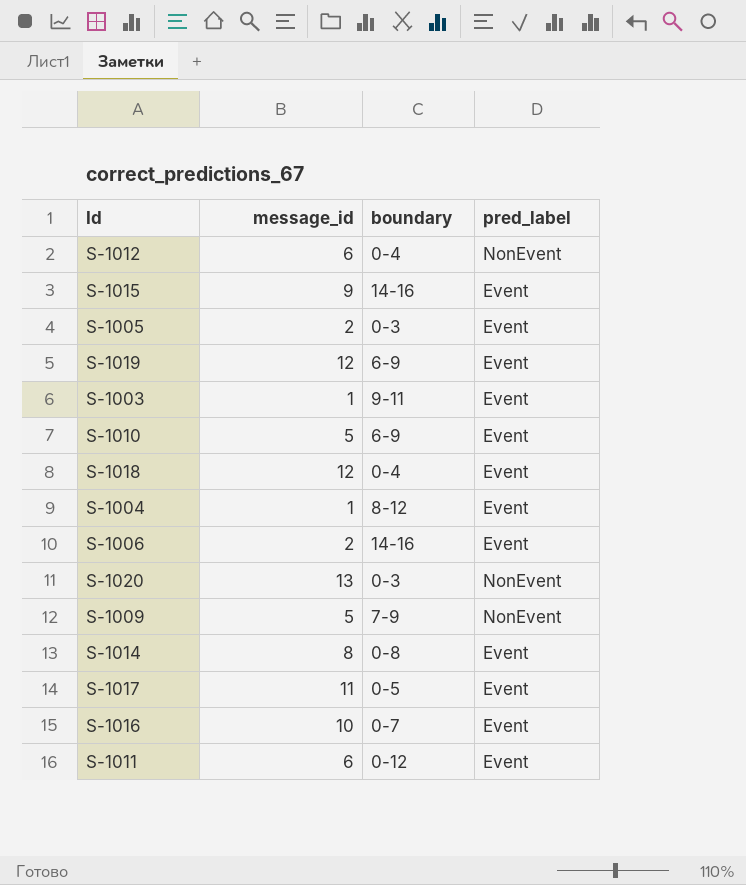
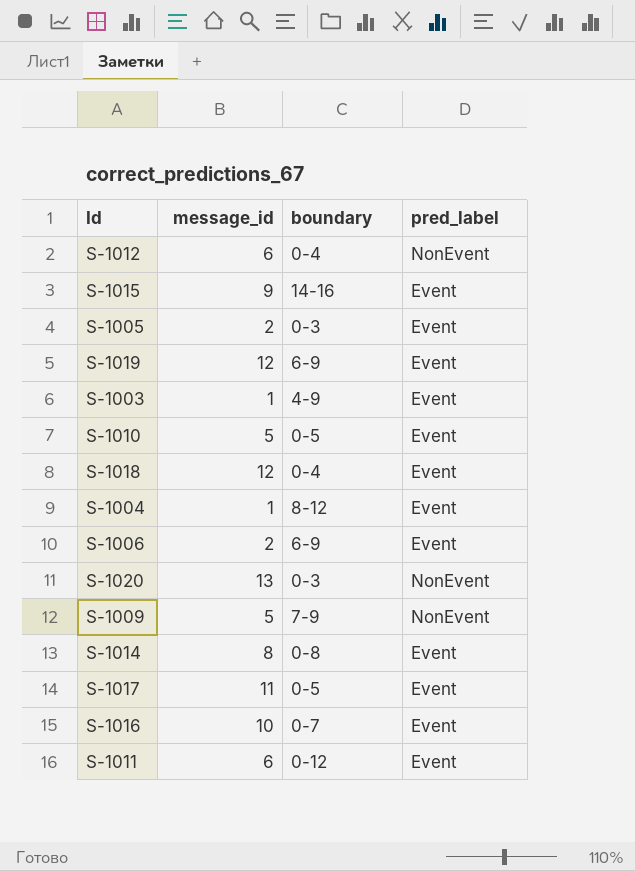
S-1003 | boundary: 9-11 -> 4-9
S-1010 | boundary: 6-9 -> 0-5
S-1006 | boundary: 14-16 -> 6-9

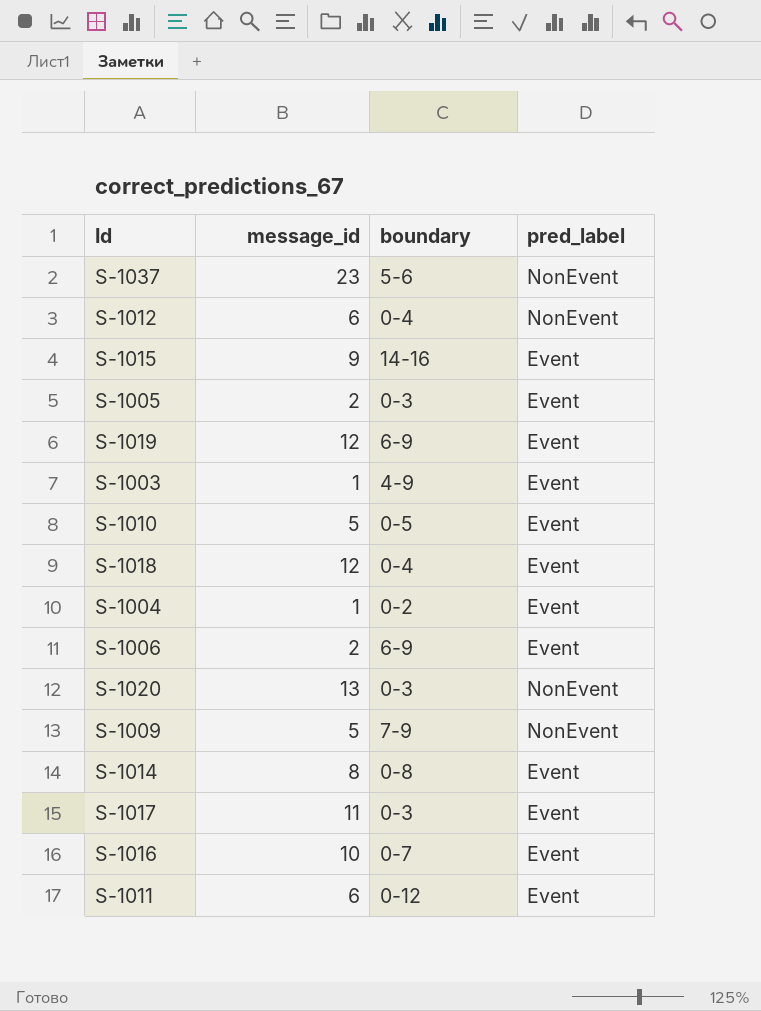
row S-1037: none -> 23 | 5-6 | NonEvent
S-1004 | boundary: 8-12 -> 0-2
S-1017 | boundary: 0-5 -> 0-3

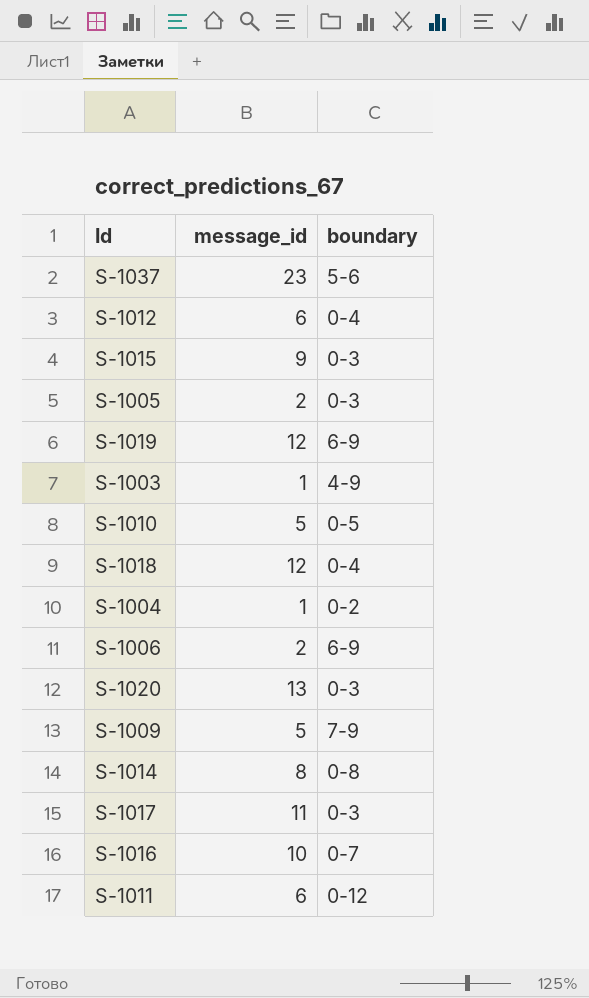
column pred_label | position: 4 -> none
S-1015 | boundary: 14-16 -> 0-3

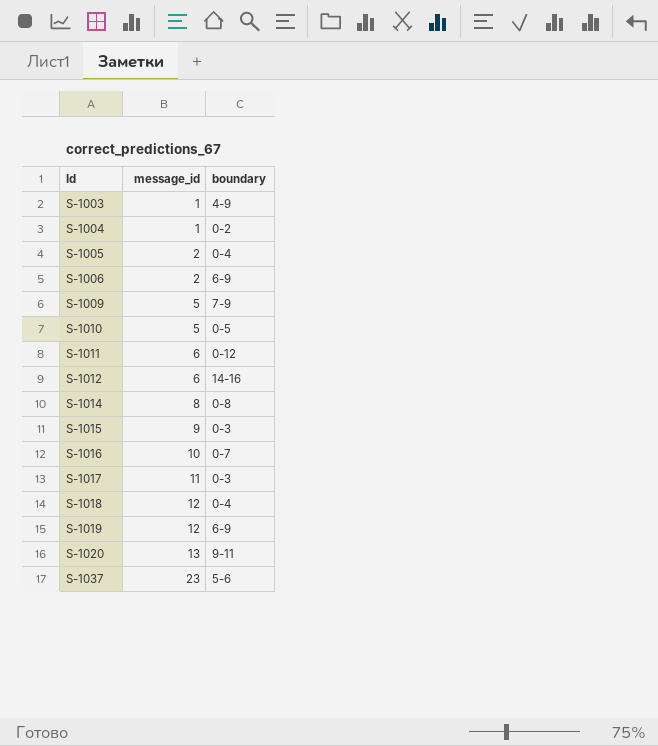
row order: none -> Id ascending
S-1005 | boundary: 0-3 -> 0-4
S-1012 | boundary: 0-4 -> 14-16
S-1020 | boundary: 0-3 -> 9-11

